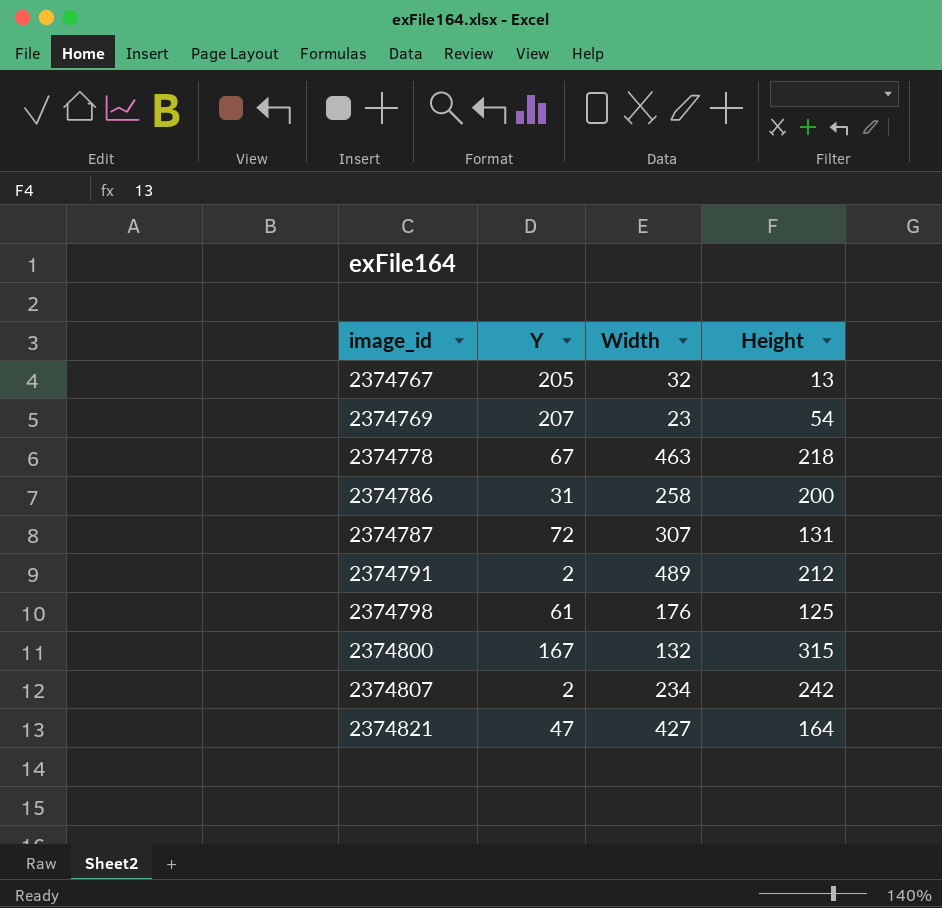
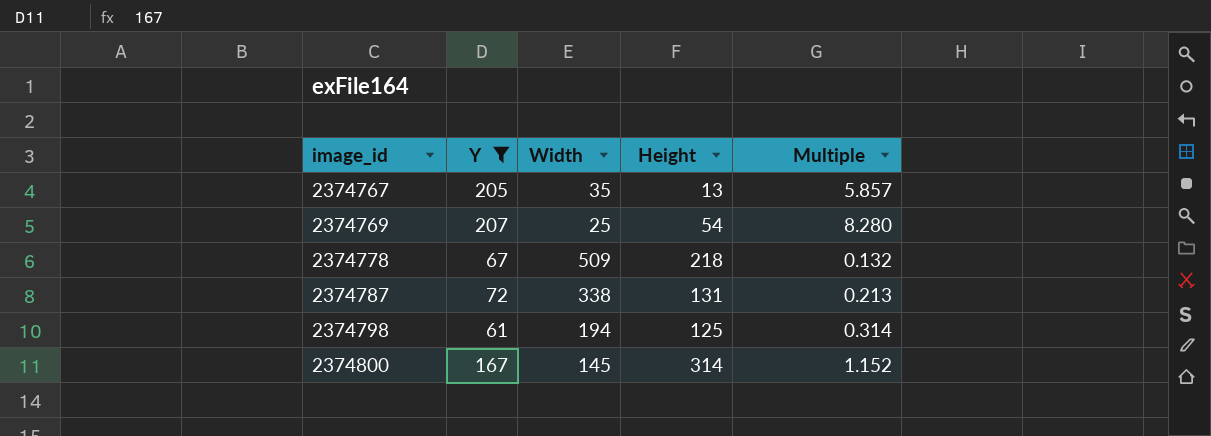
filter: none -> Y >= 61
column Multiple | formula: none -> [Y] / [Width]
2374767 | Width: 32 -> 35
2374769 | Width: 23 -> 25
2374778 | Width: 463 -> 509
2374787 | Width: 307 -> 338
2374798 | Width: 176 -> 194
2374800 | Width: 132 -> 145
2374800 | Height: 315 -> 314

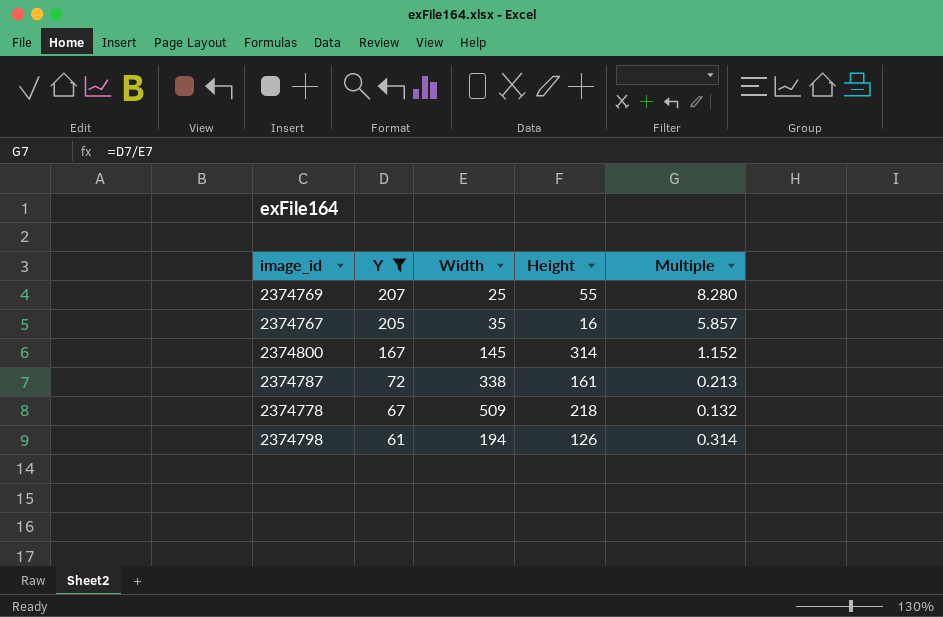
row order: image_id ascending -> Y descending
2374769 | Height: 54 -> 55
2374767 | Height: 13 -> 16
2374787 | Height: 131 -> 161
2374798 | Height: 125 -> 126

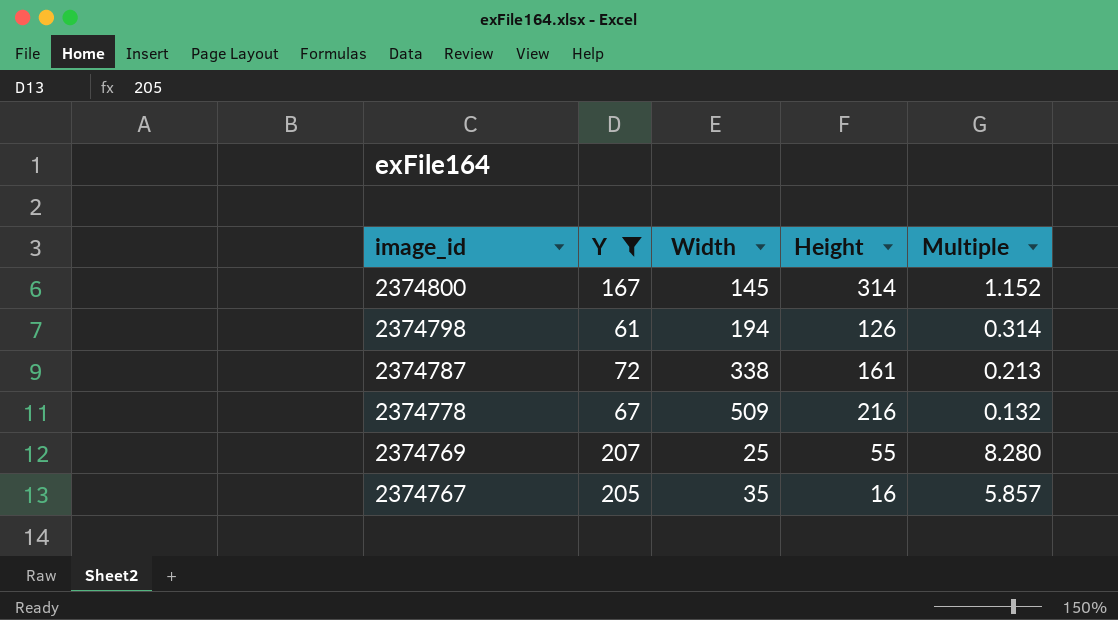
row order: Y descending -> image_id descending
2374778 | Height: 218 -> 216

